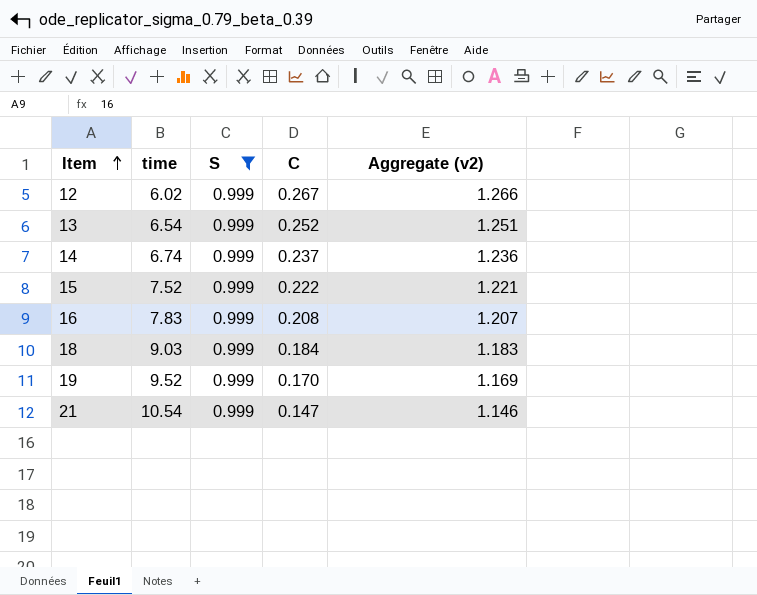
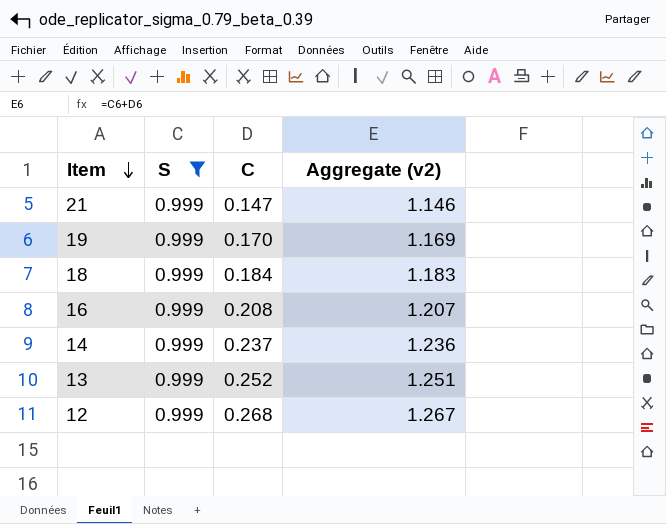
row order: Item ascending -> Item descending
column time | position: 2 -> none
row 15: 7.52 | 0.999 | 0.222 | 1.221 -> none
12 | C: 0.267 -> 0.268
12 | Aggregate (v2): 1.266 -> 1.267

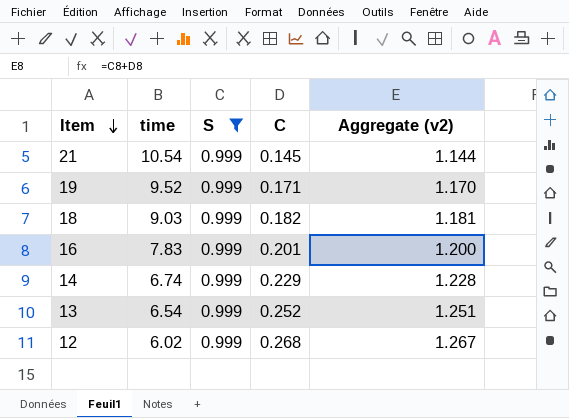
column time | position: none -> 2
21 | C: 0.147 -> 0.145
21 | Aggregate (v2): 1.146 -> 1.144
19 | C: 0.170 -> 0.171
19 | Aggregate (v2): 1.169 -> 1.170
18 | C: 0.184 -> 0.182
18 | Aggregate (v2): 1.183 -> 1.181
16 | C: 0.208 -> 0.201
16 | Aggregate (v2): 1.207 -> 1.200
14 | C: 0.237 -> 0.229
14 | Aggregate (v2): 1.236 -> 1.228

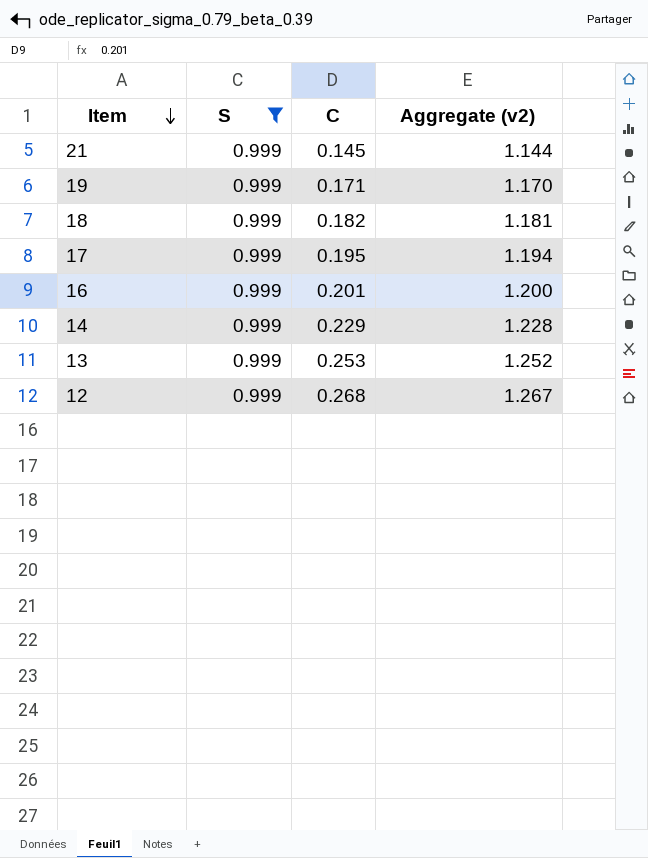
column time | position: 2 -> none
row 17: none -> 0.999 | 0.195 | 1.194
13 | C: 0.252 -> 0.253
13 | Aggregate (v2): 1.251 -> 1.252

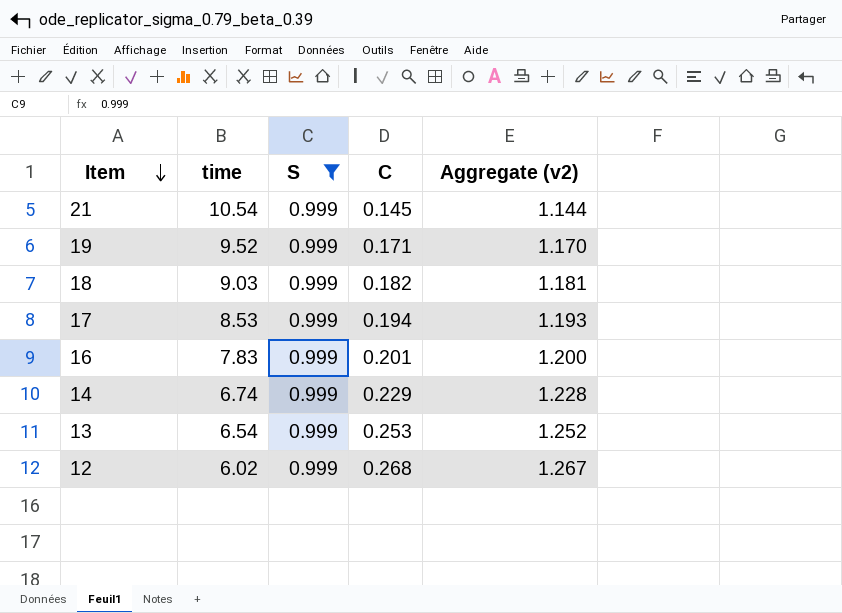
column time | position: none -> 2
17 | C: 0.195 -> 0.194
17 | Aggregate (v2): 1.194 -> 1.193

